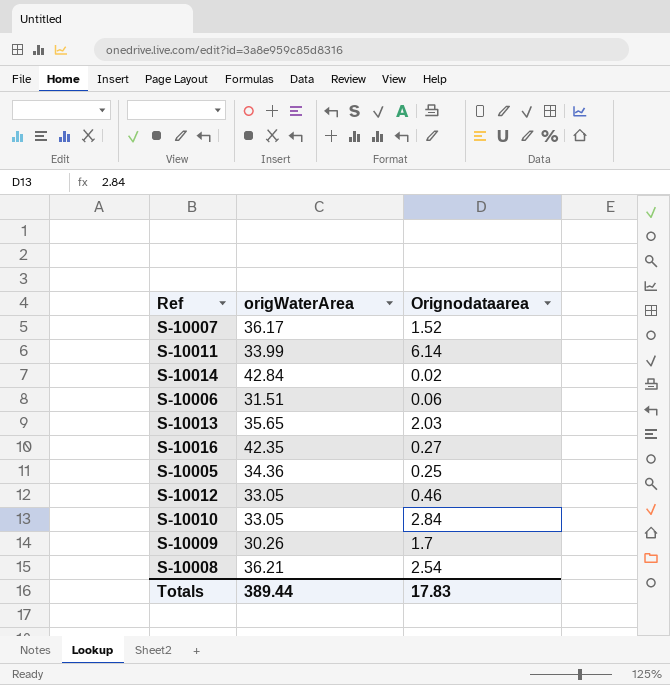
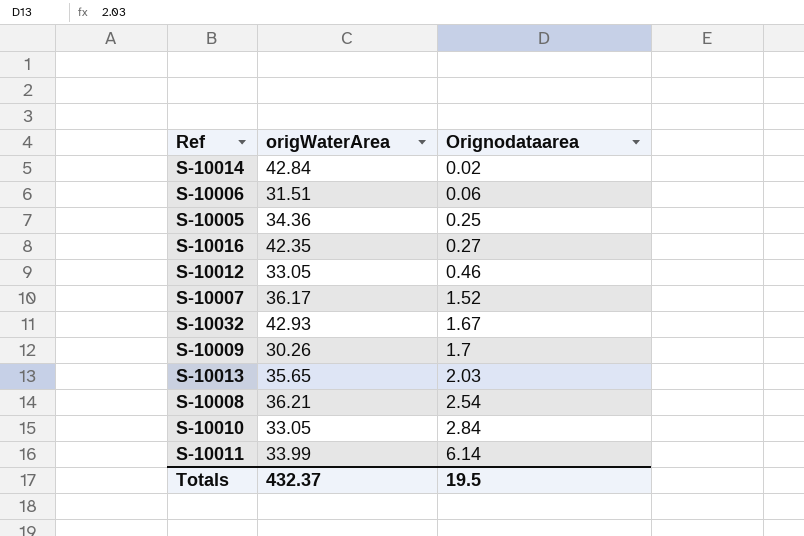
row order: none -> Orignodataarea ascending
row S-10032: none -> 42.93 | 1.67
Totals | origWaterArea: 389.44 -> 432.37
Totals | Orignodataarea: 17.83 -> 19.5

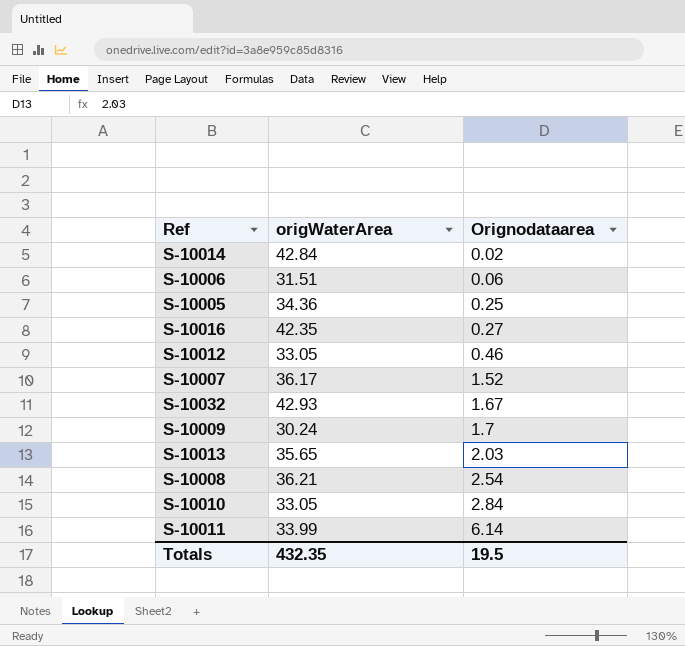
S-10009 | origWaterArea: 30.26 -> 30.24
Totals | origWaterArea: 432.37 -> 432.35

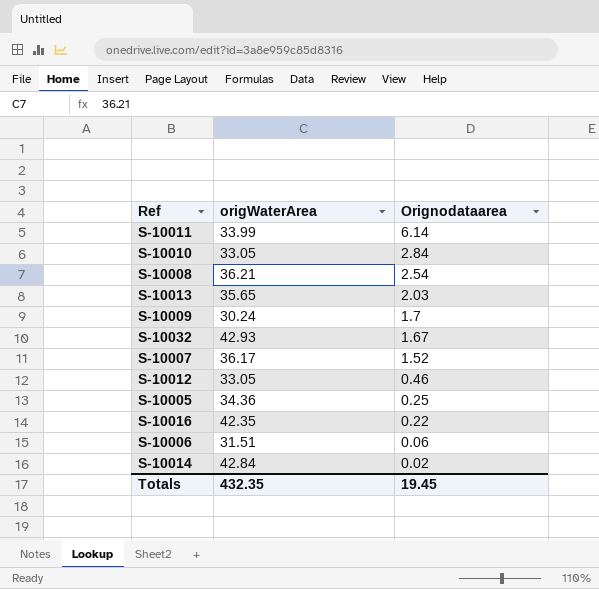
row order: Orignodataarea ascending -> Orignodataarea descending
S-10016 | Orignodataarea: 0.27 -> 0.22
Totals | Orignodataarea: 19.5 -> 19.45

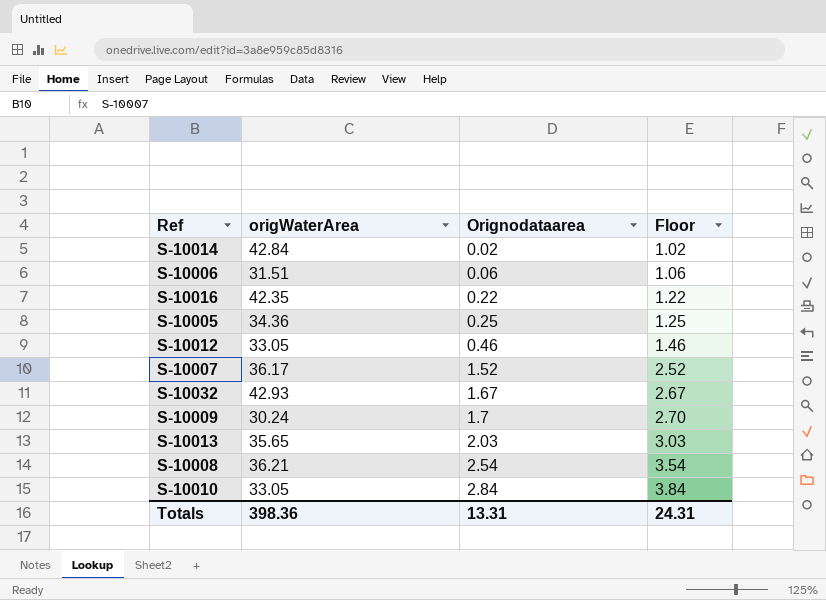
row order: Orignodataarea descending -> Orignodataarea ascending
column Floor | formula: none -> [Orignodataarea] + 1
row S-10011: 33.99 | 6.14 -> none
Totals | origWaterArea: 432.35 -> 398.36
Totals | Orignodataarea: 19.45 -> 13.31

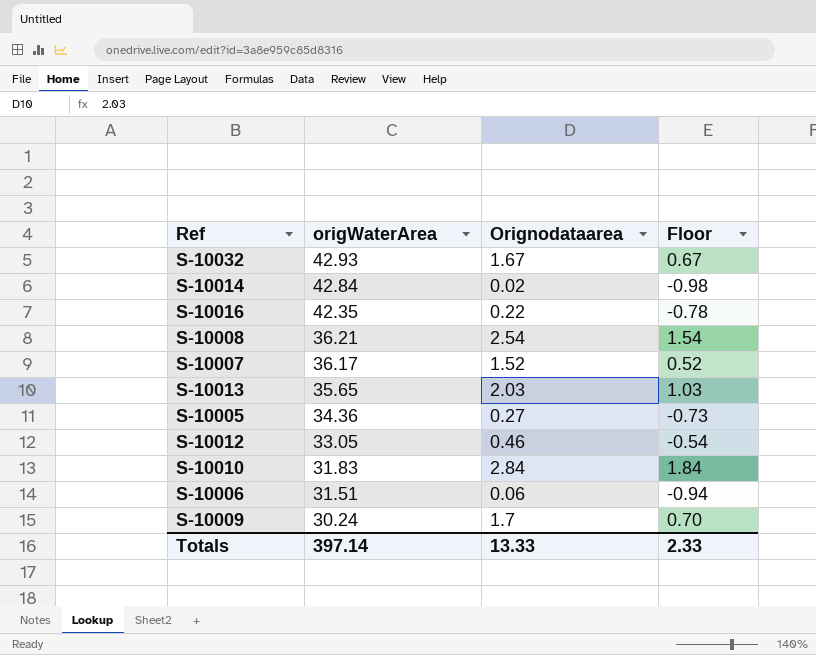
row order: Orignodataarea ascending -> origWaterArea descending
column Floor | formula: [Orignodataarea] + 1 -> [Orignodataarea] - 1
S-10005 | Orignodataarea: 0.25 -> 0.27
S-10010 | origWaterArea: 33.05 -> 31.83
Totals | origWaterArea: 398.36 -> 397.14
Totals | Orignodataarea: 13.31 -> 13.33
Totals | Floor: 24.31 -> 2.33

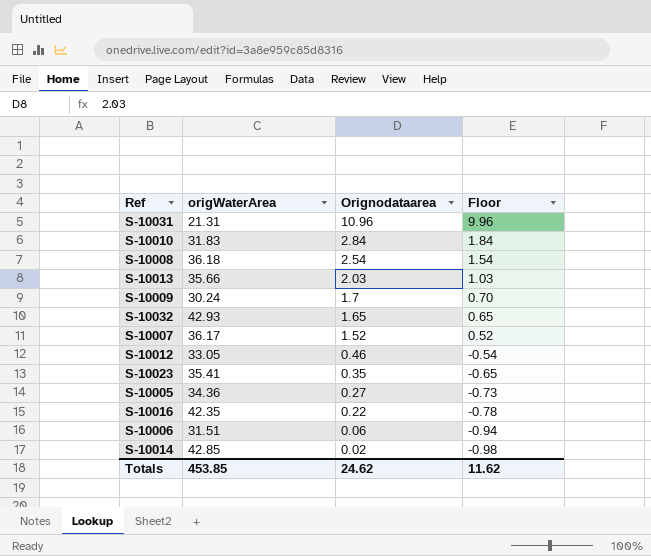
row order: origWaterArea descending -> Orignodataarea descending
row S-10031: none -> 21.31 | 10.96 | 9.96
S-10008 | origWaterArea: 36.21 -> 36.18
S-10013 | origWaterArea: 35.65 -> 35.66
S-10032 | Orignodataarea: 1.67 -> 1.65
S-10032 | Floor: 0.67 -> 0.65
row S-10023: none -> 35.41 | 0.35 | -0.65
S-10014 | origWaterArea: 42.84 -> 42.85
Totals | origWaterArea: 397.14 -> 453.85
Totals | Orignodataarea: 13.33 -> 24.62
Totals | Floor: 2.33 -> 11.62

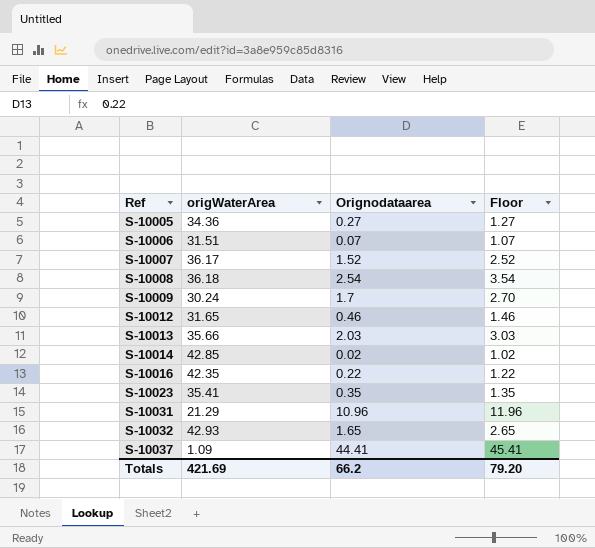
row order: Orignodataarea descending -> Ref ascending
column Floor | formula: [Orignodataarea] - 1 -> [Orignodataarea] + 1
row S-10010: 31.83 | 2.84 | 1.84 -> none
S-10006 | Orignodataarea: 0.06 -> 0.07
S-10012 | origWaterArea: 33.05 -> 31.65
S-10031 | origWaterArea: 21.31 -> 21.29
row S-10037: none -> 1.09 | 44.41 | 45.41
Totals | origWaterArea: 453.85 -> 421.69
Totals | Orignodataarea: 24.62 -> 66.2
Totals | Floor: 11.62 -> 79.20

